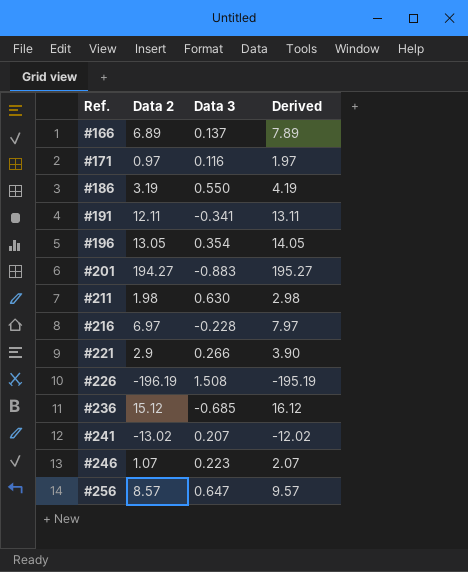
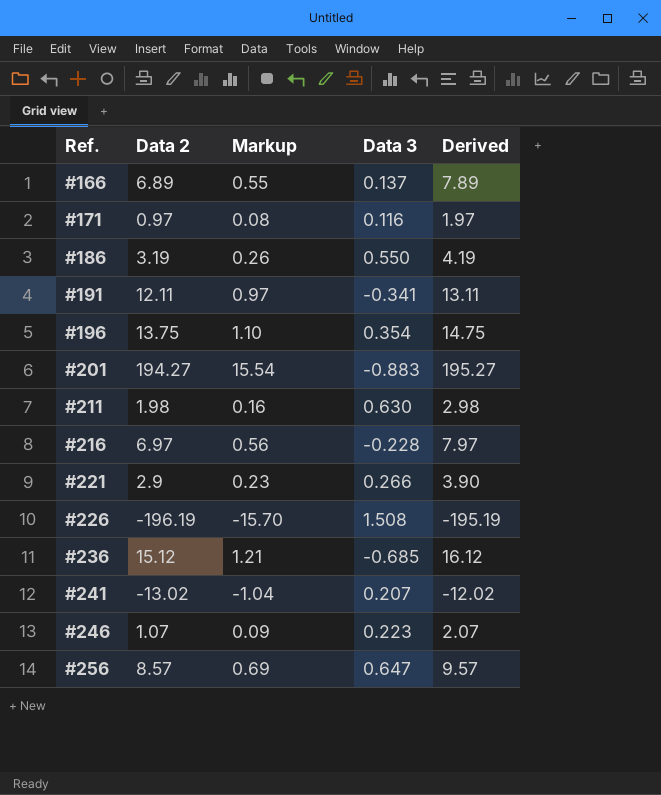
column Markup | formula: none -> [Data 2] * 0.08
#196 | Data 2: 13.05 -> 13.75
#196 | Derived: 14.05 -> 14.75

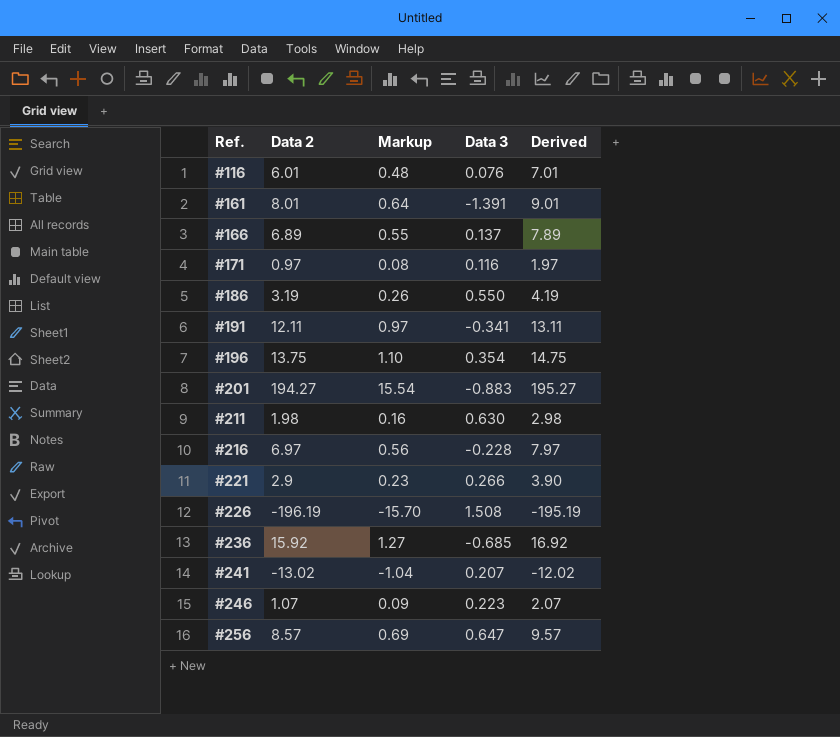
row #116: none -> 6.01 | 0.48 | 0.076 | 7.01
row #161: none -> 8.01 | 0.64 | -1.391 | 9.01
#236 | Data 2: 15.12 -> 15.92
#236 | Markup: 1.21 -> 1.27
#236 | Derived: 16.12 -> 16.92

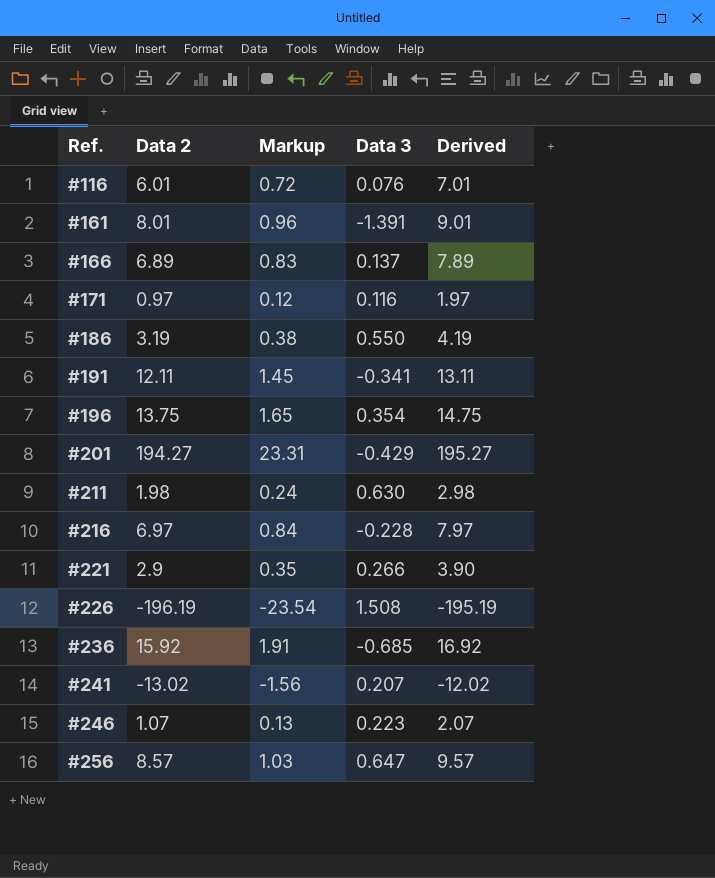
column Markup | formula: [Data 2] * 0.08 -> [Data 2] * 0.12
#201 | Data 3: -0.883 -> -0.429

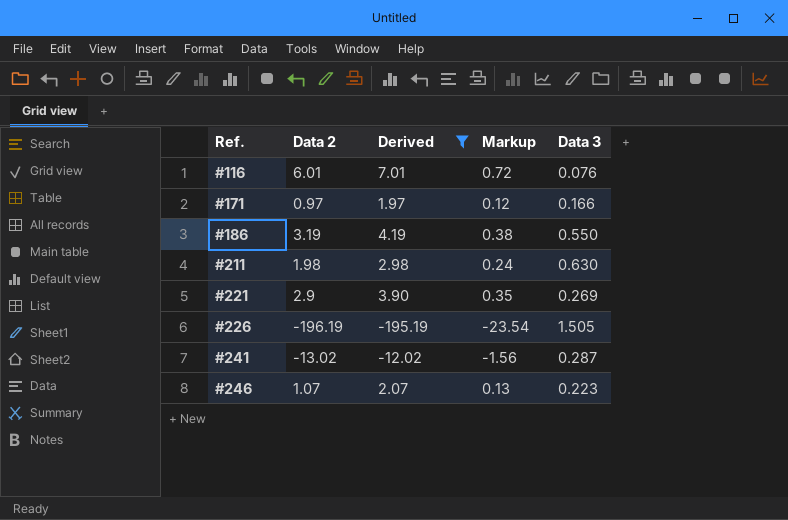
filter: none -> Derived <= 7.01
column Derived | position: 5 -> 3
#171 | Data 3: 0.116 -> 0.166
#221 | Data 3: 0.266 -> 0.269
#226 | Data 3: 1.508 -> 1.505
#241 | Data 3: 0.207 -> 0.287

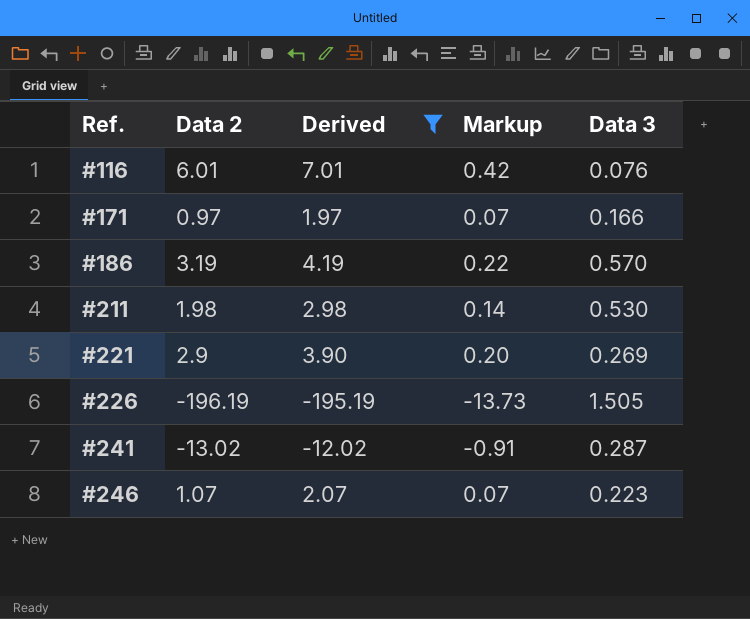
column Markup | formula: [Data 2] * 0.12 -> [Data 2] * 0.07
#186 | Data 3: 0.550 -> 0.570
#211 | Data 3: 0.630 -> 0.530

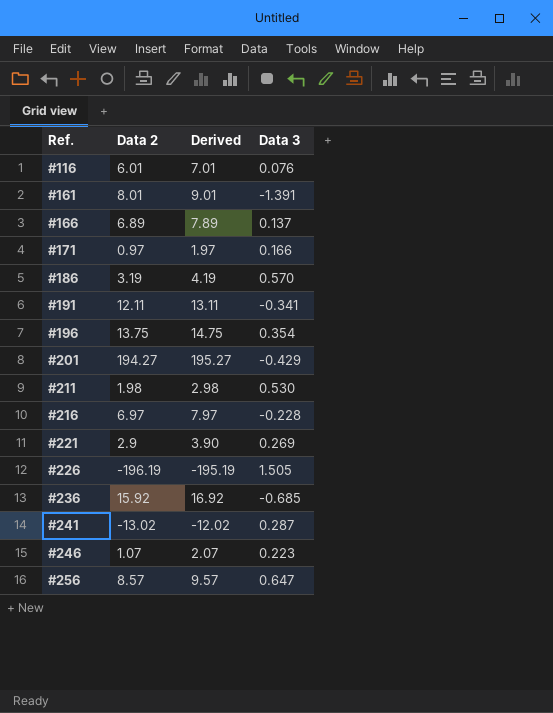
filter: Derived <= 7.01 -> none
column Markup | formula: [Data 2] * 0.07 -> none

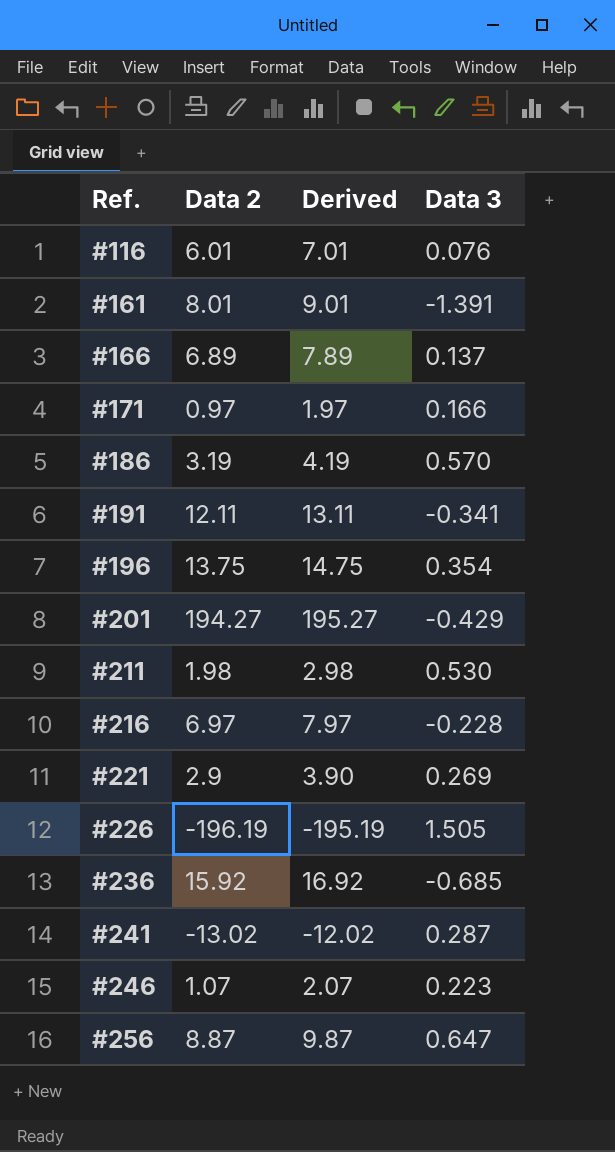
#256 | Data 2: 8.57 -> 8.87
#256 | Derived: 9.57 -> 9.87

